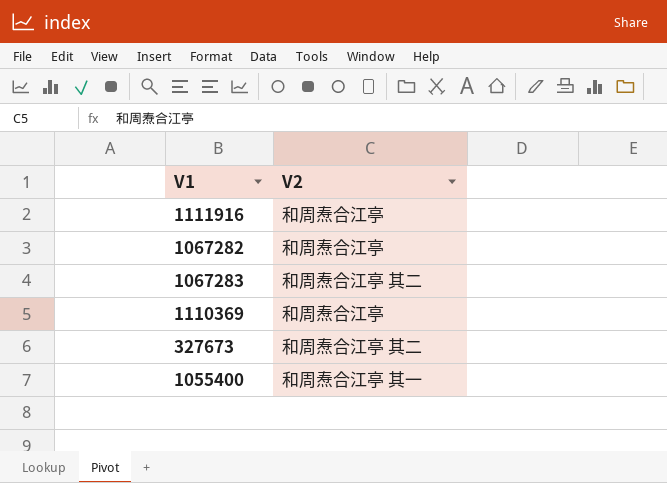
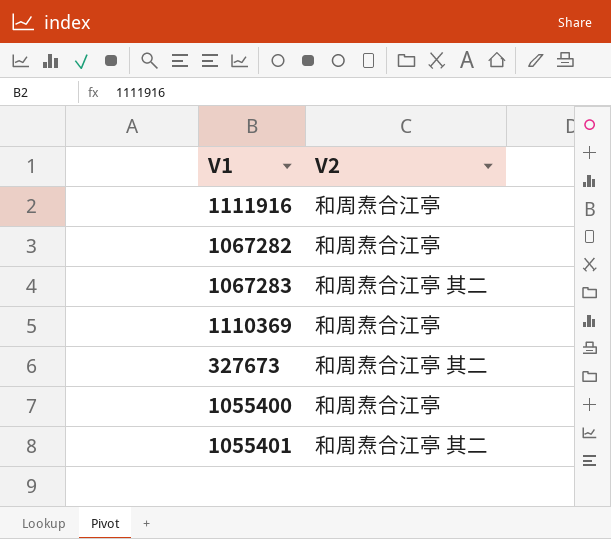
1055400 | V2: 和周焘合江亭 其一 -> 和周焘合江亭
row 1055401: none -> 和周焘合江亭 其二

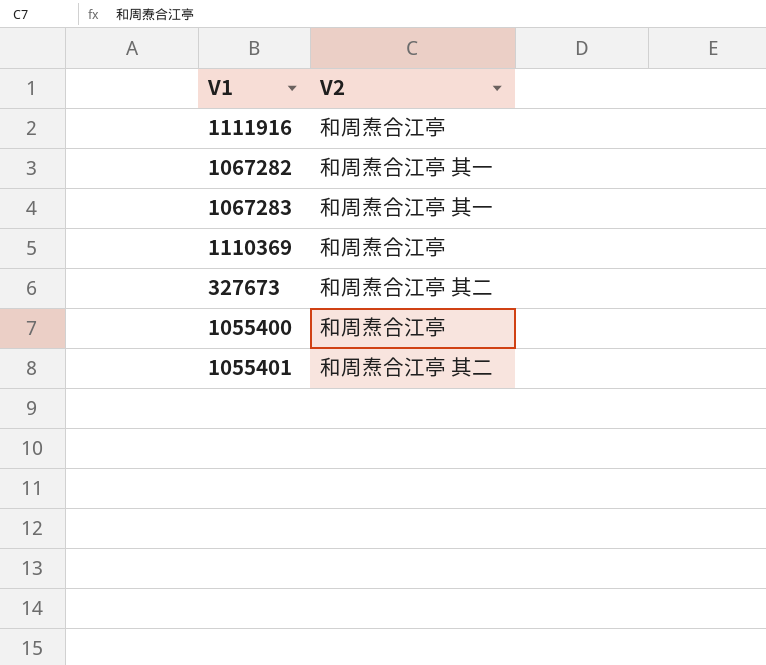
1067282 | V2: 和周焘合江亭 -> 和周焘合江亭 其一
1067283 | V2: 和周焘合江亭 其二 -> 和周焘合江亭 其一

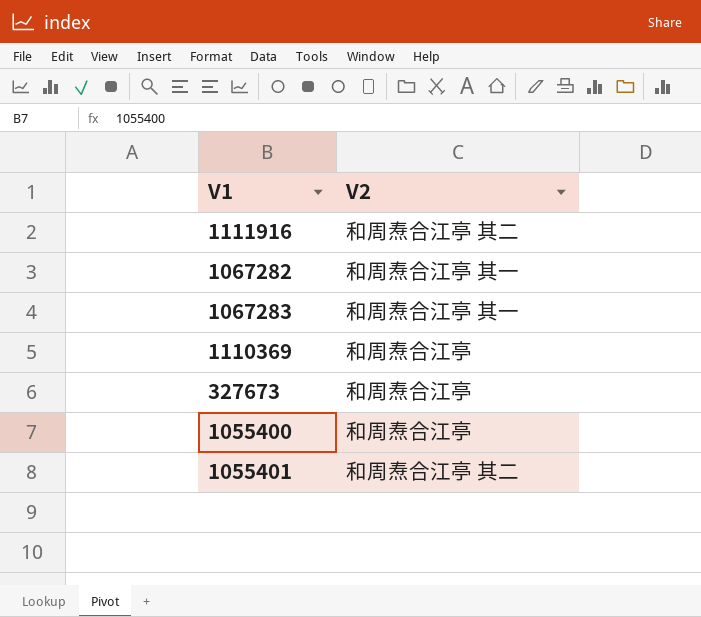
1111916 | V2: 和周焘合江亭 -> 和周焘合江亭 其二
327673 | V2: 和周焘合江亭 其二 -> 和周焘合江亭

